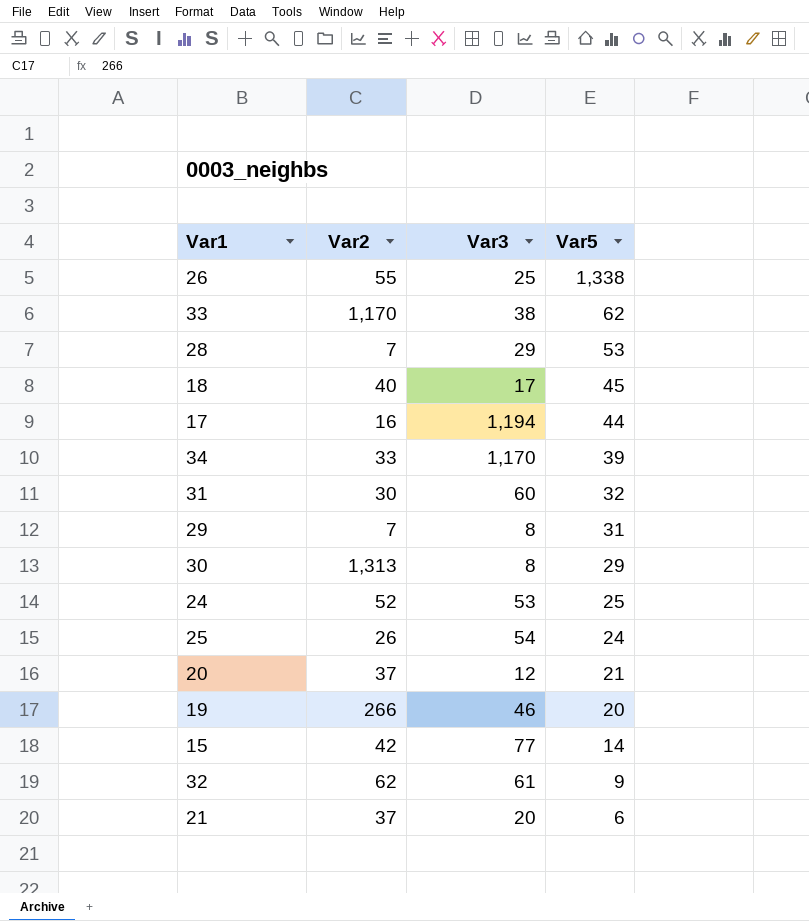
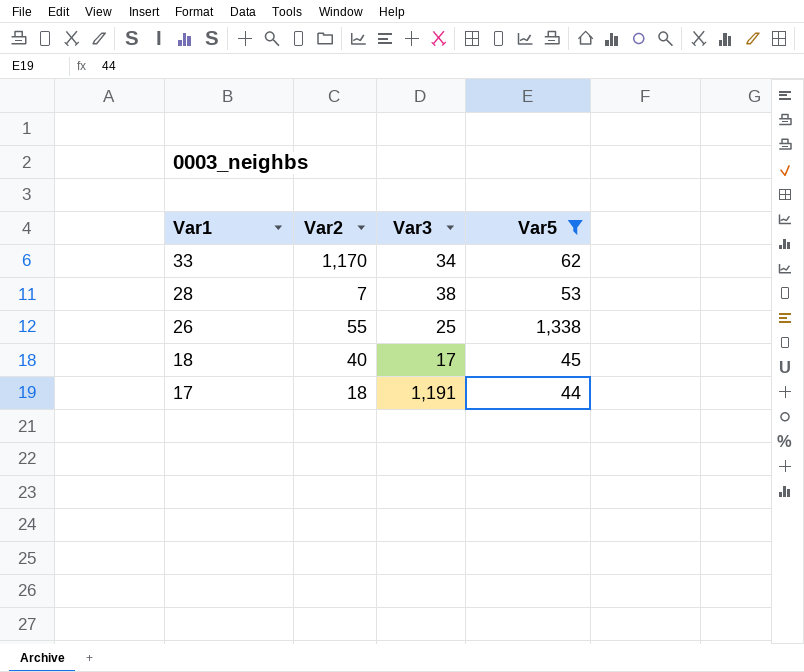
filter: none -> Var5 >= 44
row order: Var5 descending -> Var1 descending
33 | Var3: 38 -> 34
28 | Var3: 29 -> 38
17 | Var2: 16 -> 18
17 | Var3: 1,194 -> 1,191

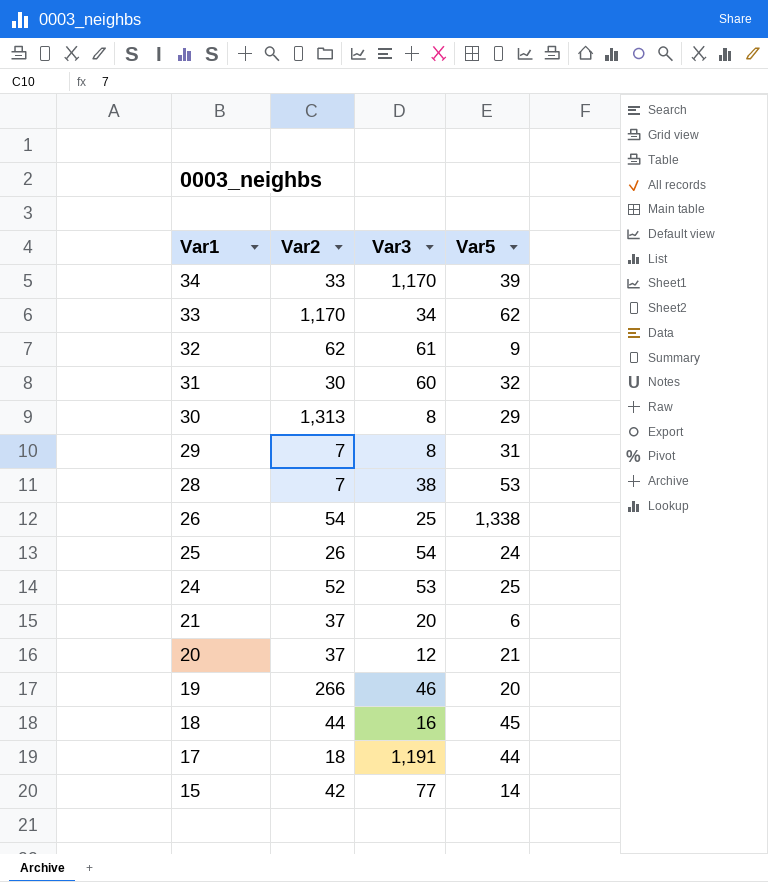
filter: Var5 >= 44 -> none
26 | Var2: 55 -> 54
18 | Var2: 40 -> 44
18 | Var3: 17 -> 16

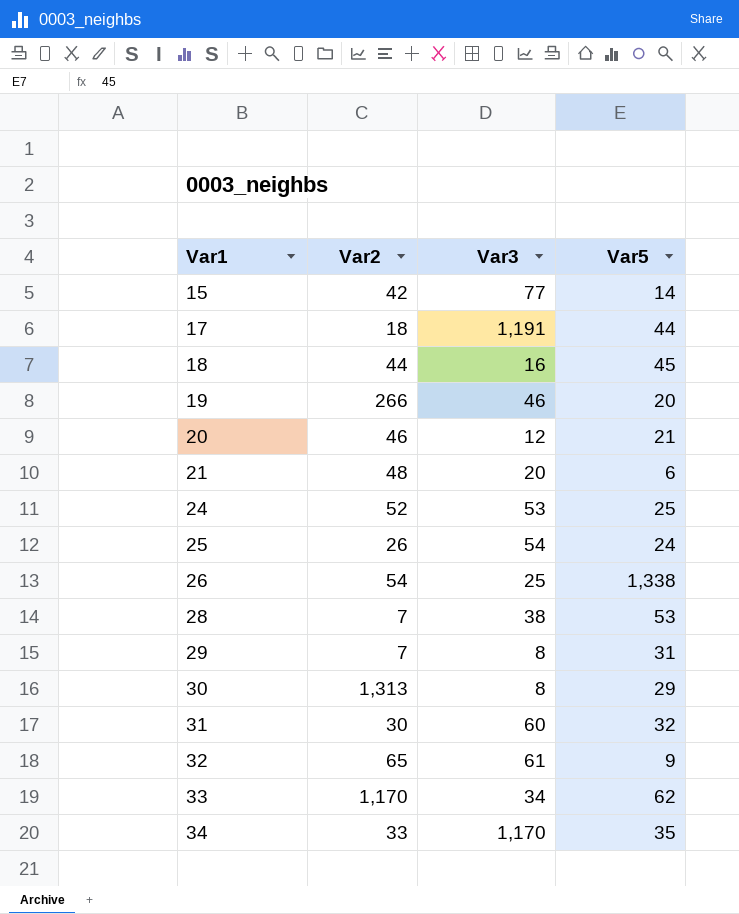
row order: Var1 descending -> Var1 ascending
20 | Var2: 37 -> 46
21 | Var2: 37 -> 48
32 | Var2: 62 -> 65
34 | Var5: 39 -> 35

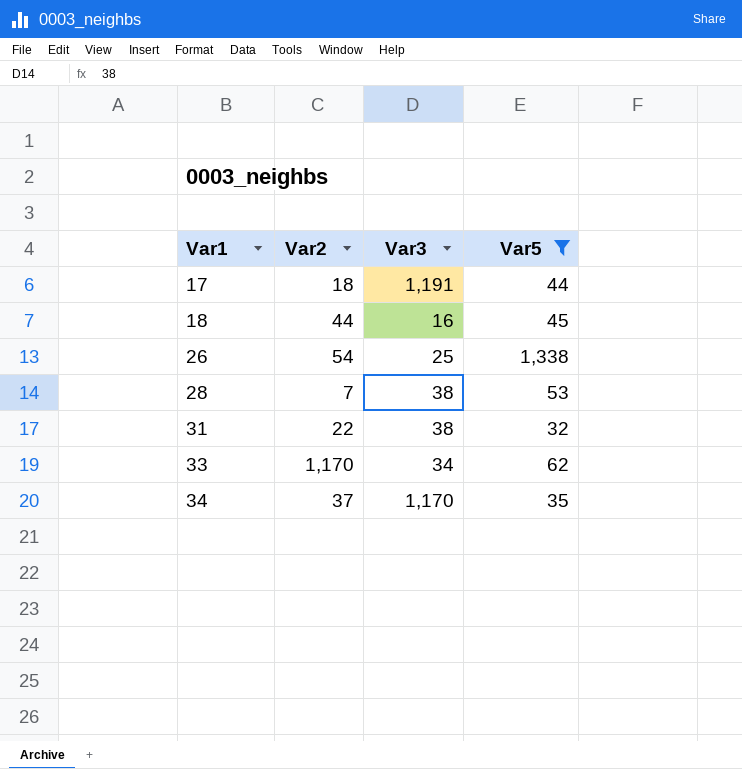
filter: none -> Var5 >= 32
31 | Var2: 30 -> 22
31 | Var3: 60 -> 38
34 | Var2: 33 -> 37

